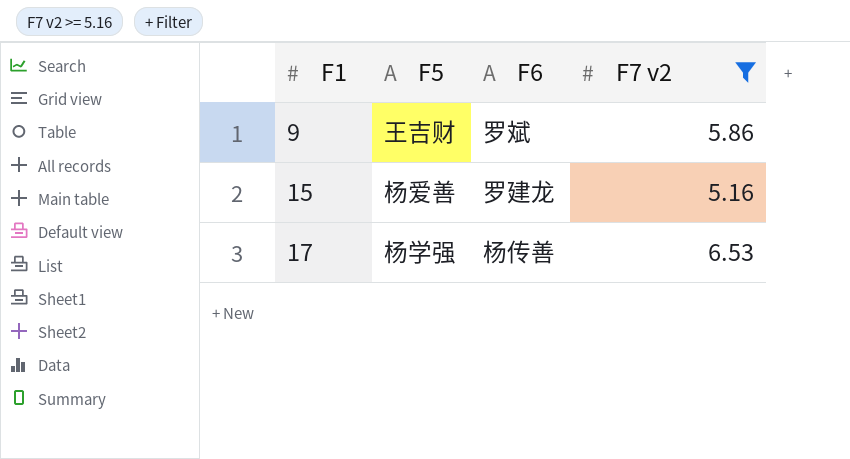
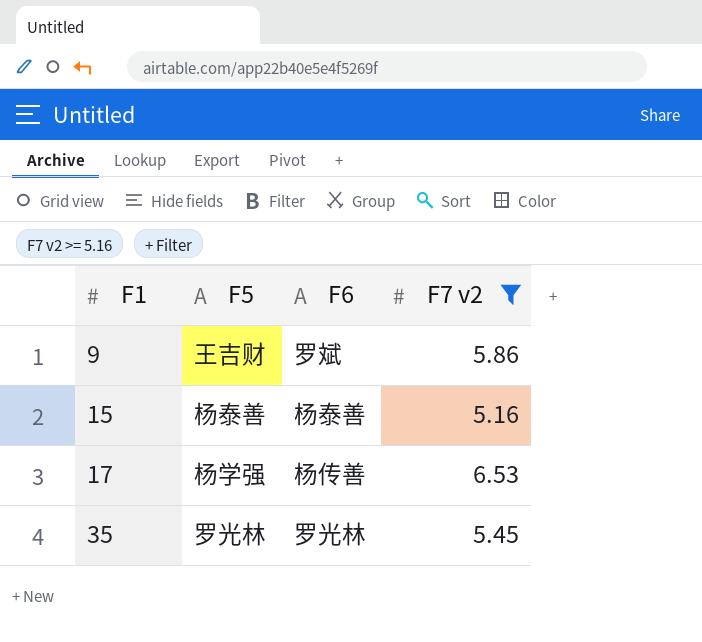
15 | F5: 杨爱善 -> 杨泰善
15 | F6: 罗建龙 -> 杨泰善
row 35: none -> 罗光林 | 罗光林 | 5.45

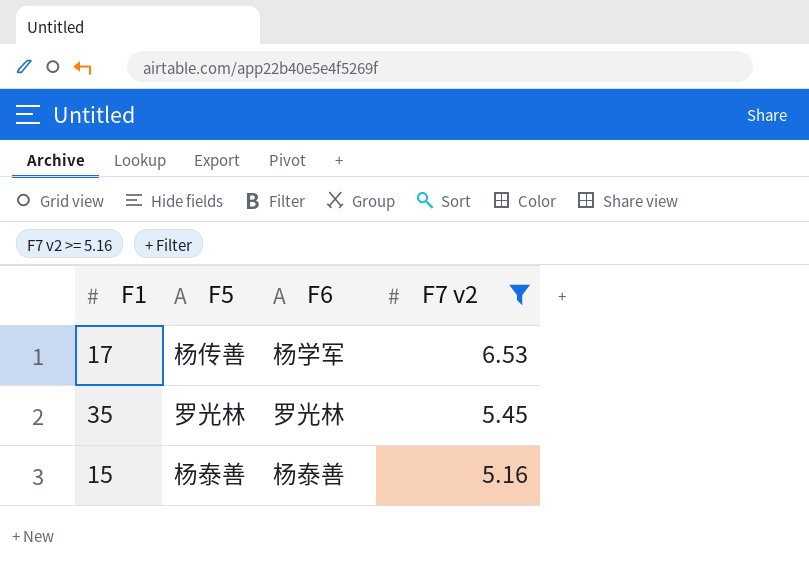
row order: F1 ascending -> F7 v2 descending
row 9: 王吉财 | 罗斌 | 5.86 -> none
17 | F5: 杨学强 -> 杨传善
17 | F6: 杨传善 -> 杨学军

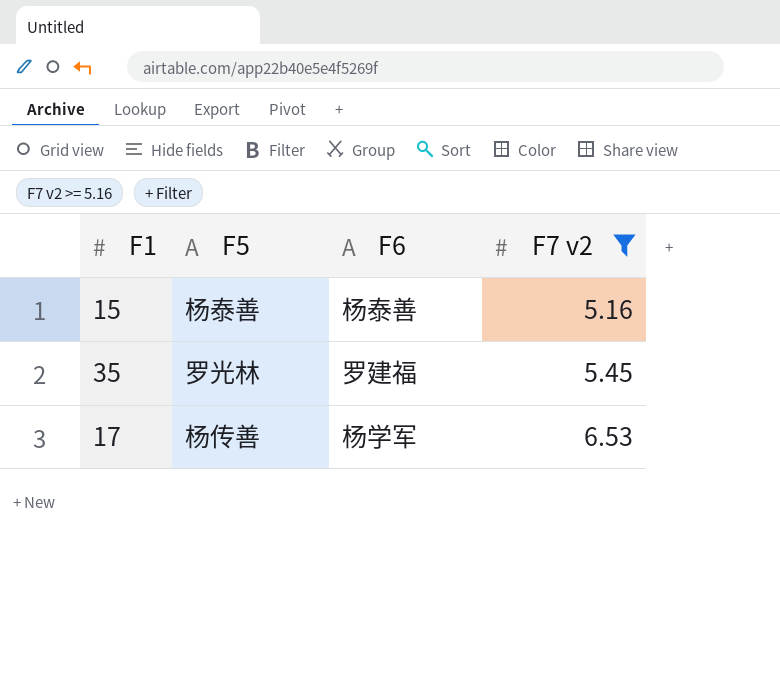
row order: F7 v2 descending -> F7 v2 ascending
35 | F6: 罗光林 -> 罗建福

